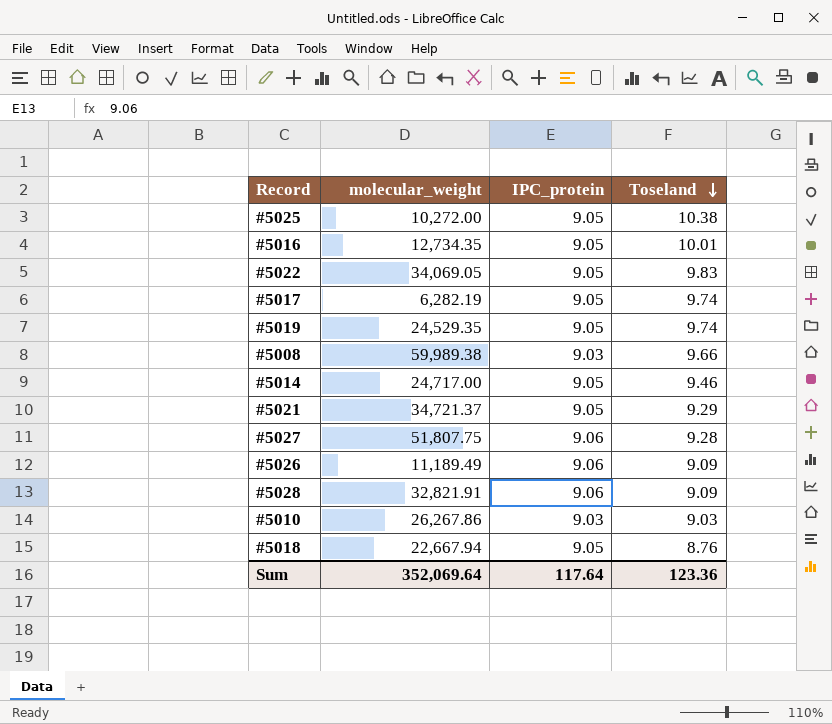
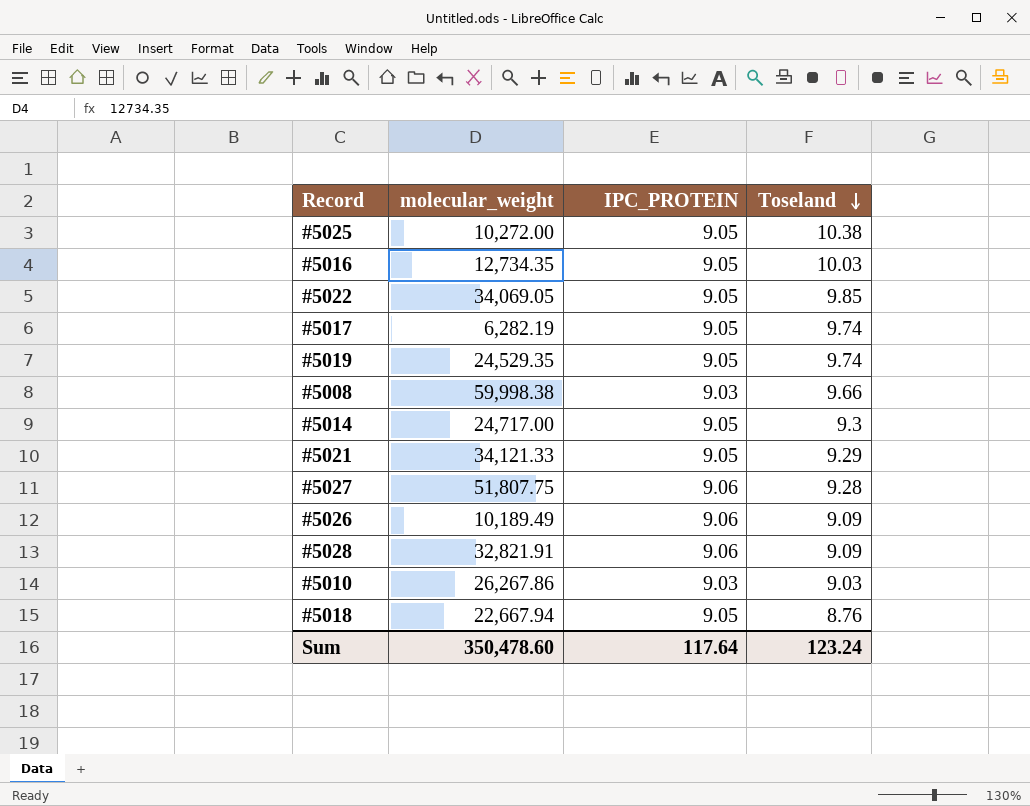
column name: IPC_protein -> IPC_PROTEIN
#5016 | Toseland: 10.01 -> 10.03
#5022 | Toseland: 9.83 -> 9.85
#5008 | molecular_weight: 59,989.38 -> 59,998.38
#5014 | Toseland: 9.46 -> 9.3
#5021 | molecular_weight: 34,721.37 -> 34,121.33
#5026 | molecular_weight: 11,189.49 -> 10,189.49
Sum | molecular_weight: 352,069.64 -> 350,478.60
Sum | Toseland: 123.36 -> 123.24

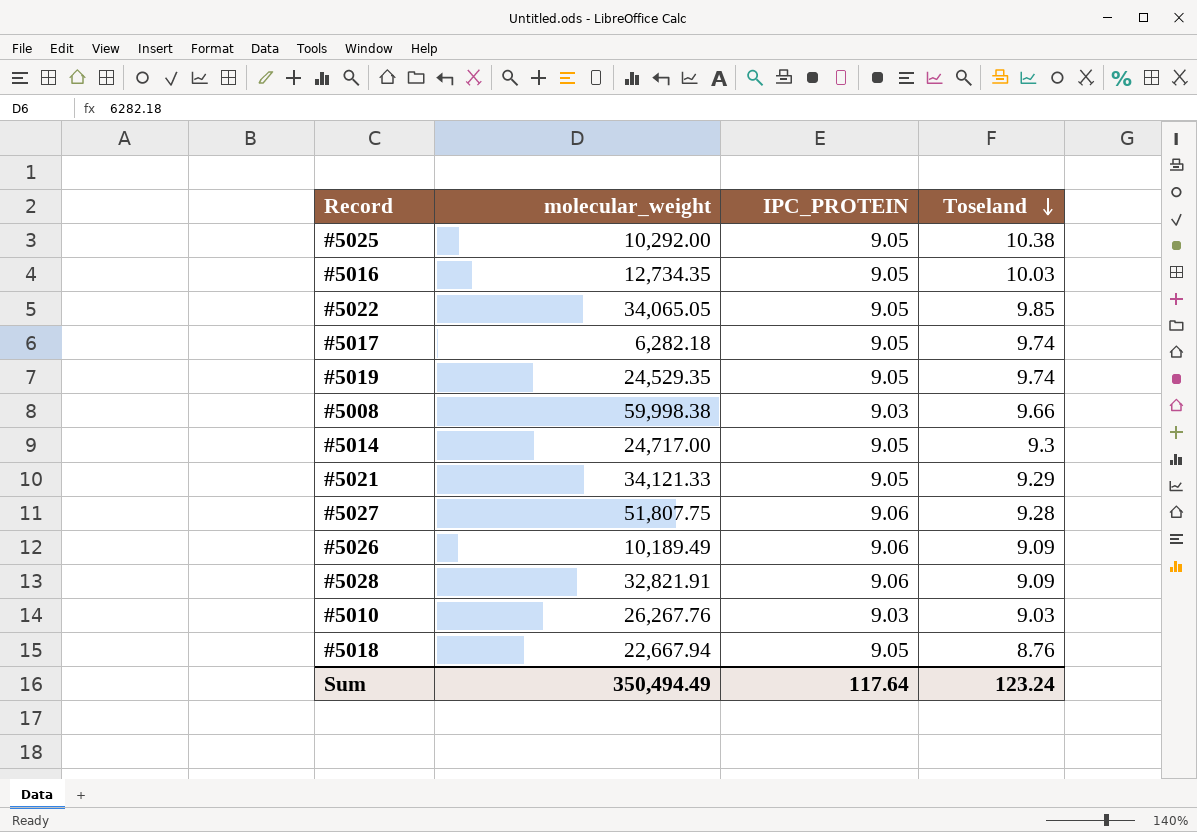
#5025 | molecular_weight: 10,272.00 -> 10,292.00
#5022 | molecular_weight: 34,069.05 -> 34,065.05
#5017 | molecular_weight: 6,282.19 -> 6,282.18
#5010 | molecular_weight: 26,267.86 -> 26,267.76
Sum | molecular_weight: 350,478.60 -> 350,494.49

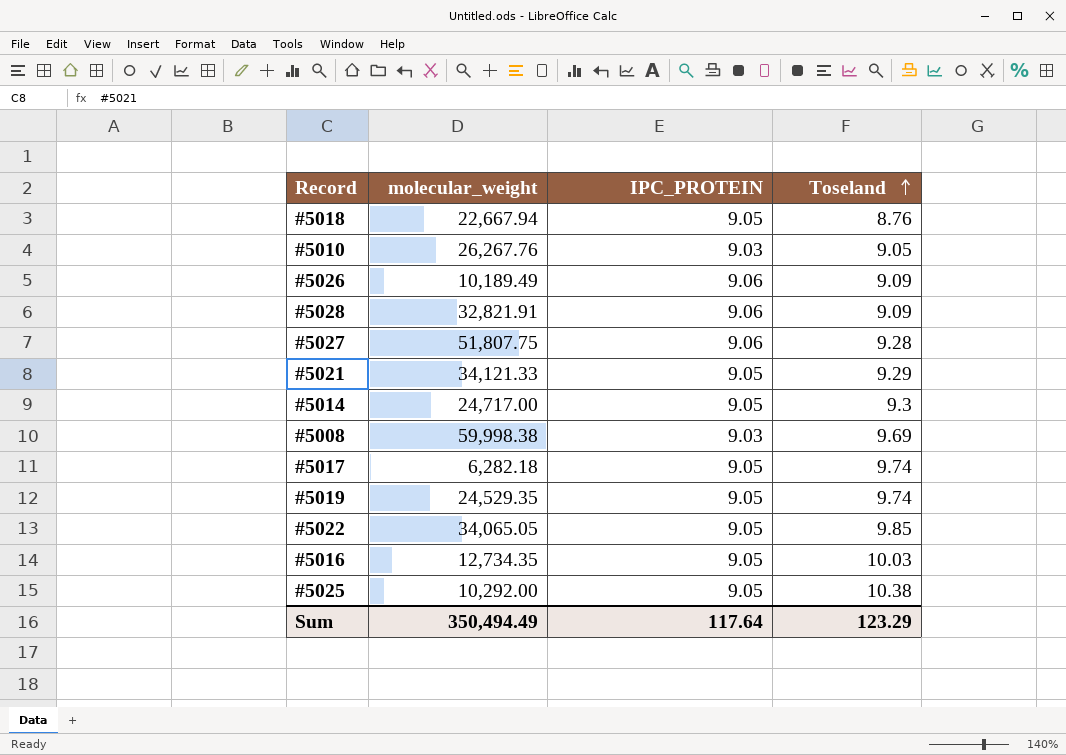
row order: Toseland descending -> Toseland ascending
#5010 | Toseland: 9.03 -> 9.05
#5008 | Toseland: 9.66 -> 9.69
Sum | Toseland: 123.24 -> 123.29

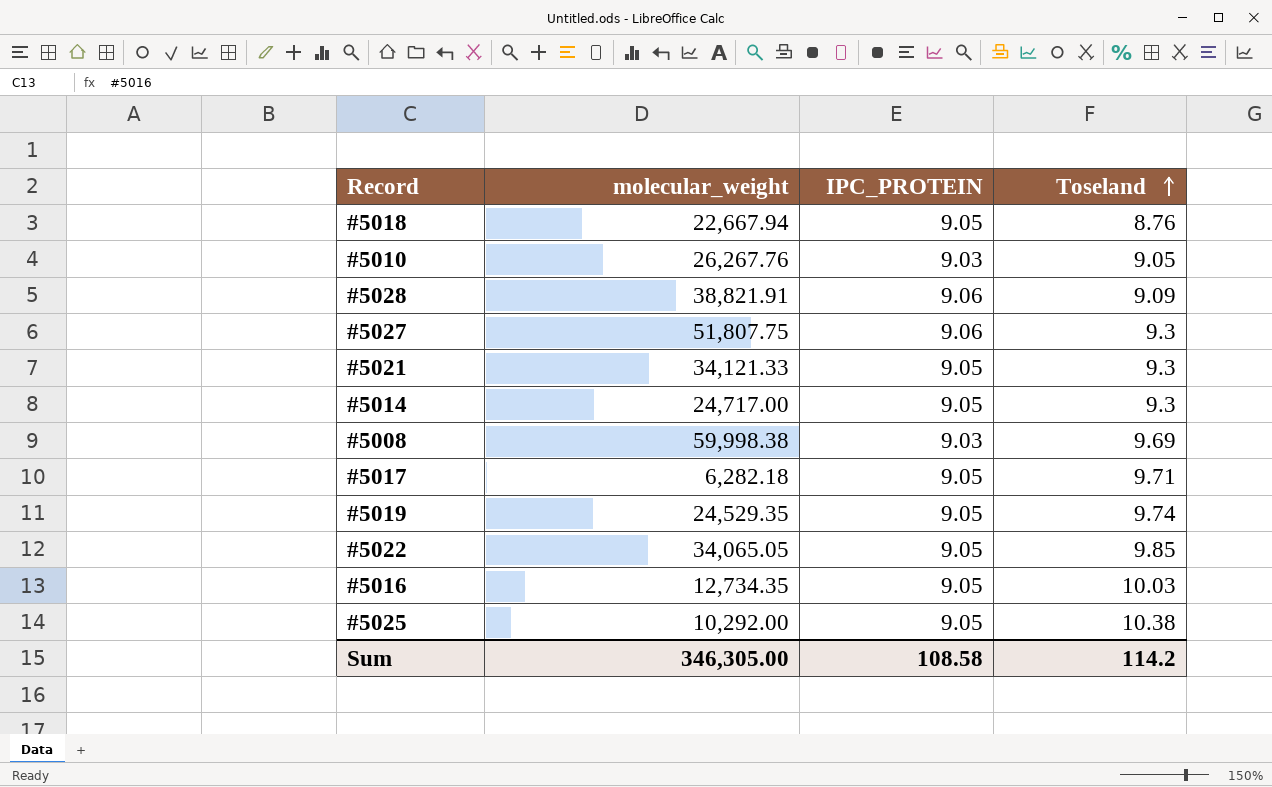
row #5026: 10,189.49 | 9.06 | 9.09 -> none
#5028 | molecular_weight: 32,821.91 -> 38,821.91
#5027 | Toseland: 9.28 -> 9.3
#5021 | Toseland: 9.29 -> 9.3
#5017 | Toseland: 9.74 -> 9.71
Sum | molecular_weight: 350,494.49 -> 346,305.00
Sum | IPC_PROTEIN: 117.64 -> 108.58
Sum | Toseland: 123.29 -> 114.2

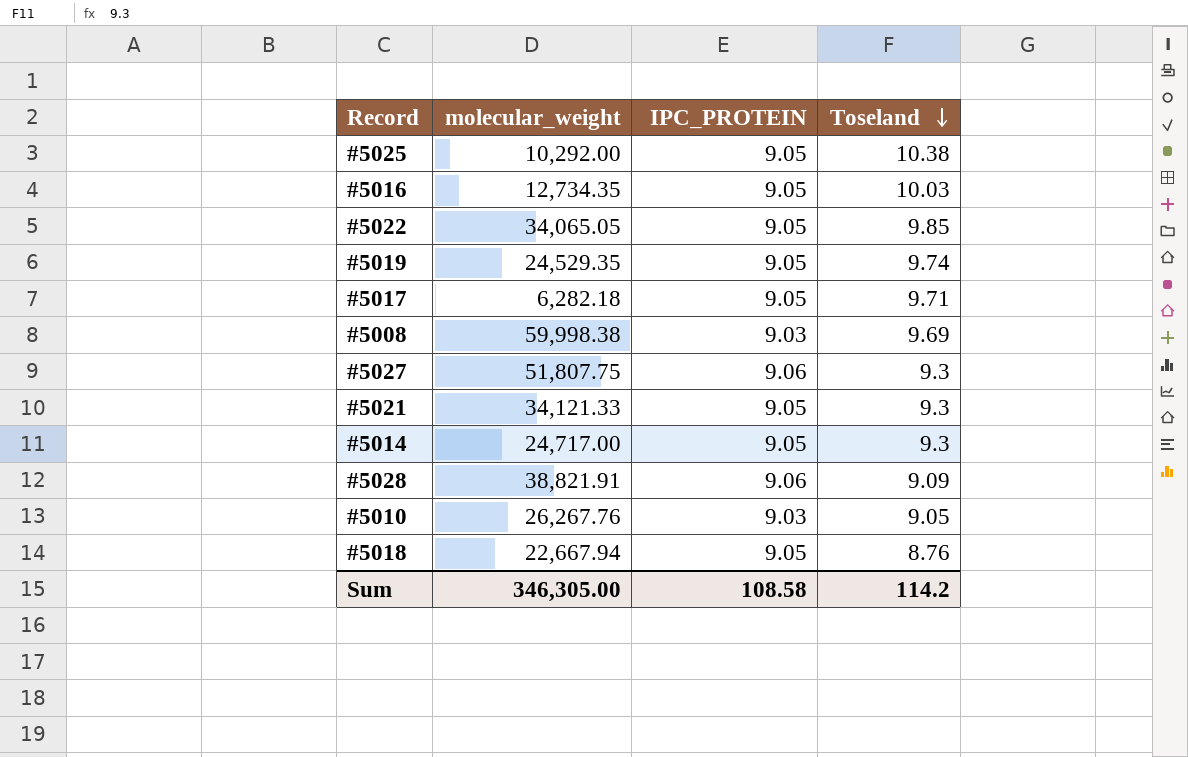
row order: Toseland ascending -> Toseland descending

